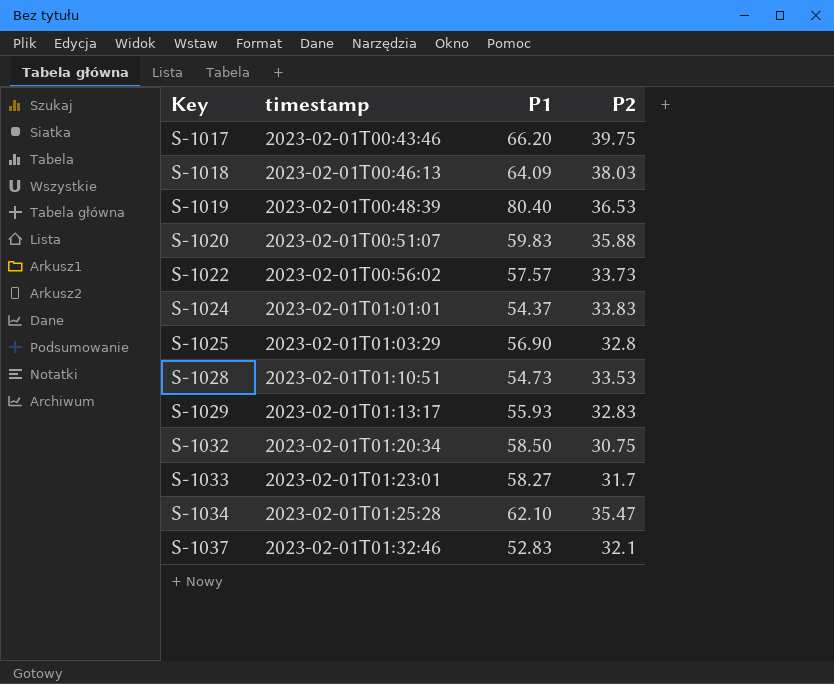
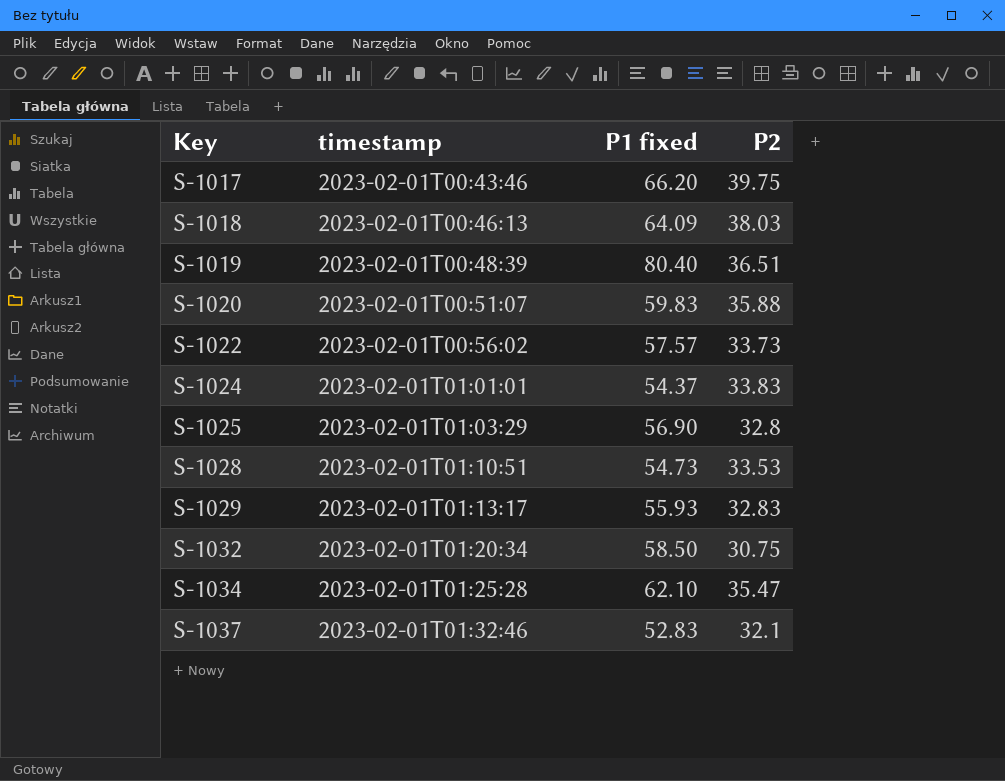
column name: P1 -> P1 fixed
row S-1033: 2023-02-01T01:23:01 | 58.27 | 31.7 -> none
S-1019 | P2: 36.53 -> 36.51

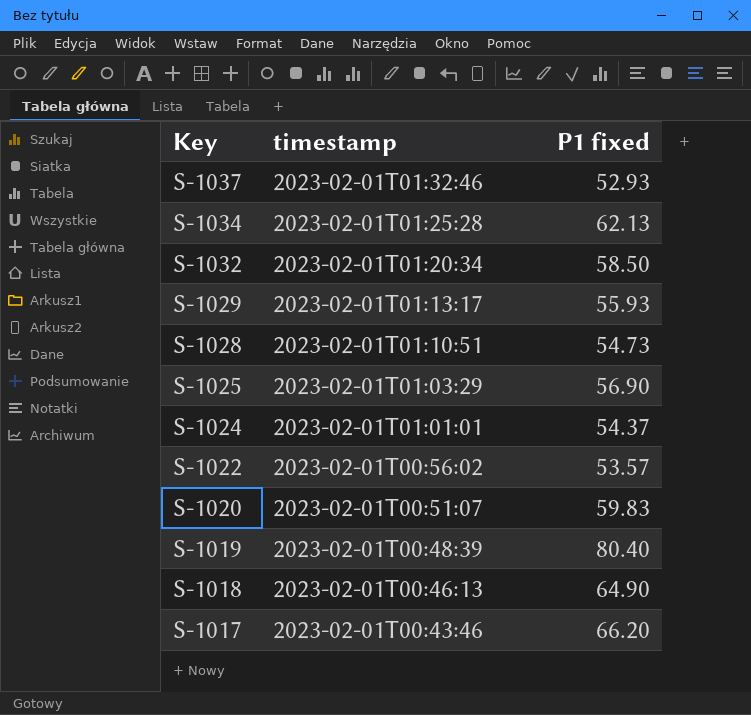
row order: Key ascending -> Key descending
column P2 | position: 4 -> none
S-1037 | P1 fixed: 52.83 -> 52.93
S-1034 | P1 fixed: 62.10 -> 62.13
S-1022 | P1 fixed: 57.57 -> 53.57
S-1018 | P1 fixed: 64.09 -> 64.90

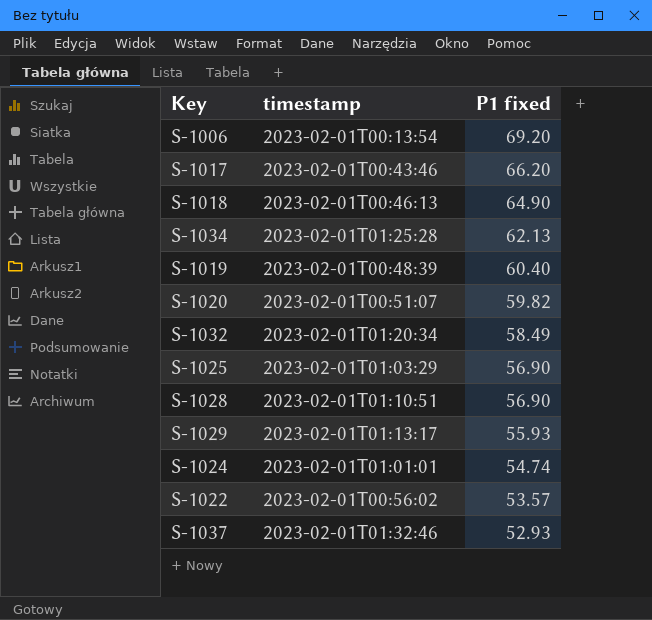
row order: Key descending -> P1 fixed descending
row S-1006: none -> 2023-02-01T00:13:54 | 69.20
S-1019 | P1 fixed: 80.40 -> 60.40
S-1020 | P1 fixed: 59.83 -> 59.82
S-1032 | P1 fixed: 58.50 -> 58.49
S-1028 | P1 fixed: 54.73 -> 56.90
S-1024 | P1 fixed: 54.37 -> 54.74

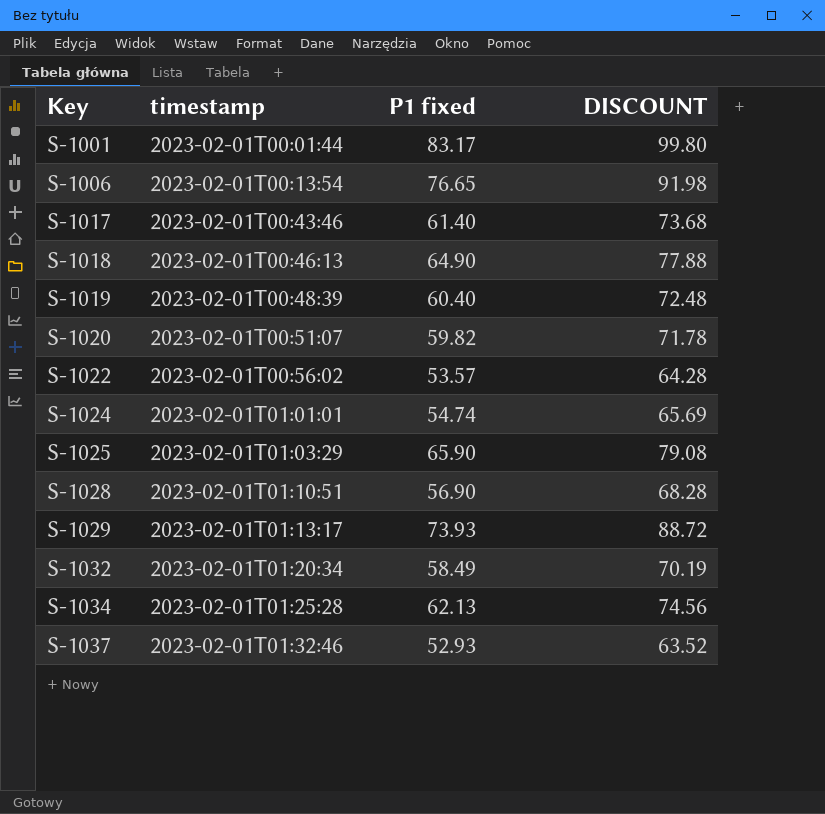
row order: P1 fixed descending -> Key ascending
column DISCOUNT | formula: none -> [P1 fixed] * 1.2
row S-1001: none -> 2023-02-01T00:01:44 | 83.17 | 99.80
S-1006 | P1 fixed: 69.20 -> 76.65
S-1017 | P1 fixed: 66.20 -> 61.40
S-1025 | P1 fixed: 56.90 -> 65.90
S-1029 | P1 fixed: 55.93 -> 73.93

